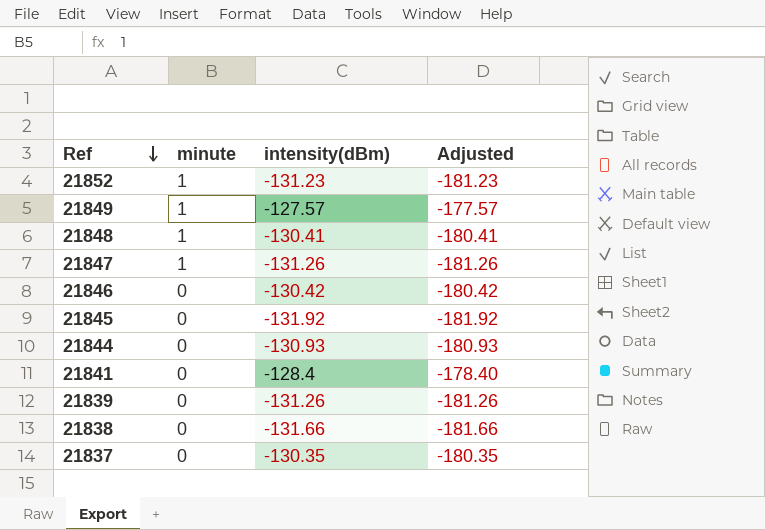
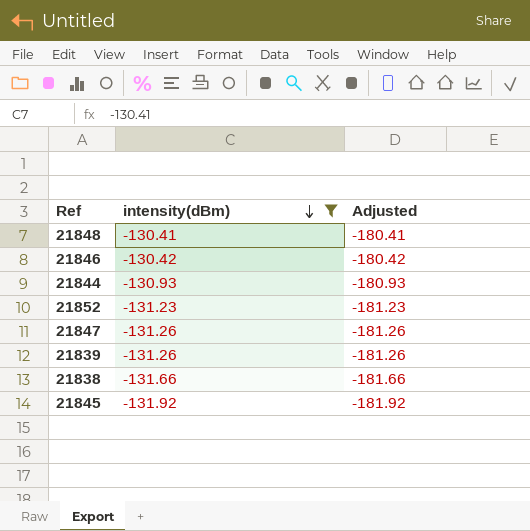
filter: none -> intensity(dBm) <= -130.41
row order: Ref descending -> intensity(dBm) descending
column minute | position: 2 -> none

